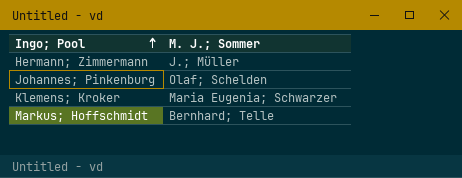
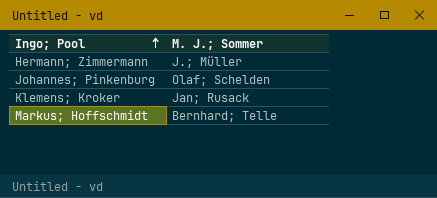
Klemens; Kroker | M. J.; Sommer: Maria Eugenia; Schwarzer -> Jan; Rusack

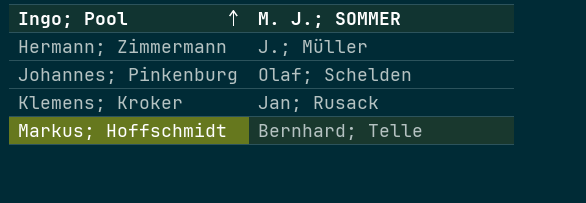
column name: M. J.; Sommer -> M. J.; SOMMER

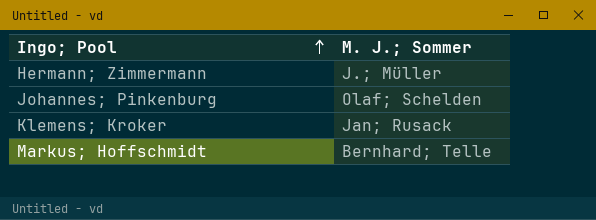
column name: M. J.; SOMMER -> M. J.; Sommer

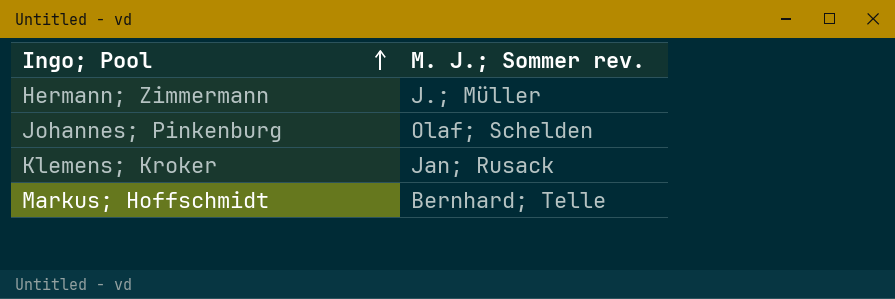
column name: M. J.; Sommer -> M. J.; Sommer rev.

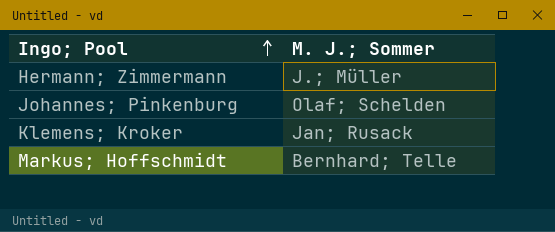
column name: M. J.; Sommer rev. -> M. J.; Sommer

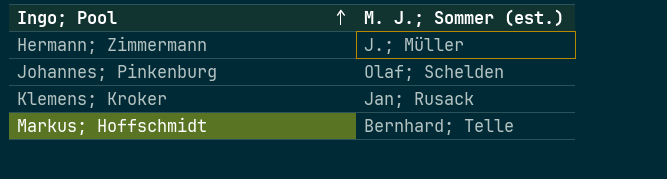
column name: M. J.; Sommer -> M. J.; Sommer (est.)

